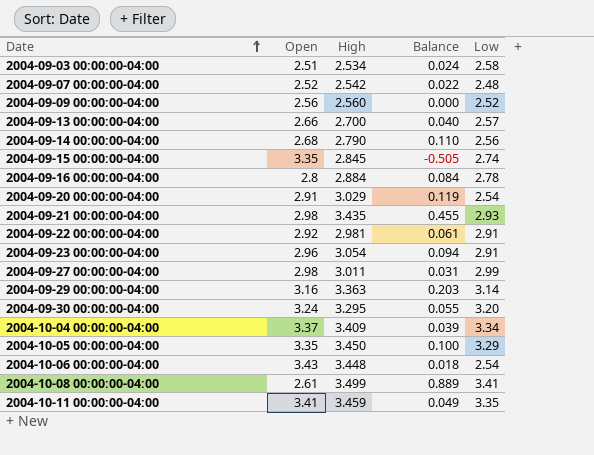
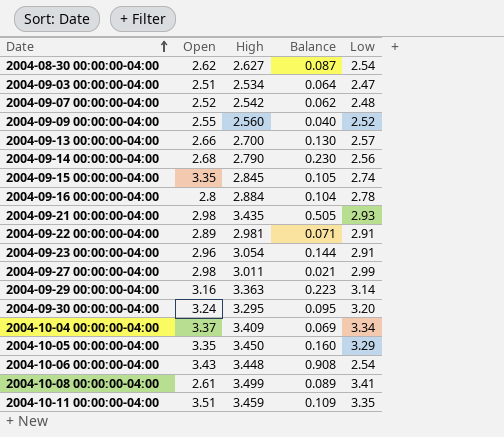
column Balance | formula: [High] - [Open] -> [High] - [Low]
row 2004-09-20 00:00:00-04:00: 2.91 | 3.029 | 0.119 | 2.54 -> none
row 2004-08-30 00:00:00-04:00: none -> 2.62 | 2.627 | 0.087 | 2.54
2004-09-03 00:00:00-04:00 | Low: 2.58 -> 2.47
2004-09-09 00:00:00-04:00 | Open: 2.56 -> 2.55
2004-09-22 00:00:00-04:00 | Open: 2.92 -> 2.89
2004-10-11 00:00:00-04:00 | Open: 3.41 -> 3.51

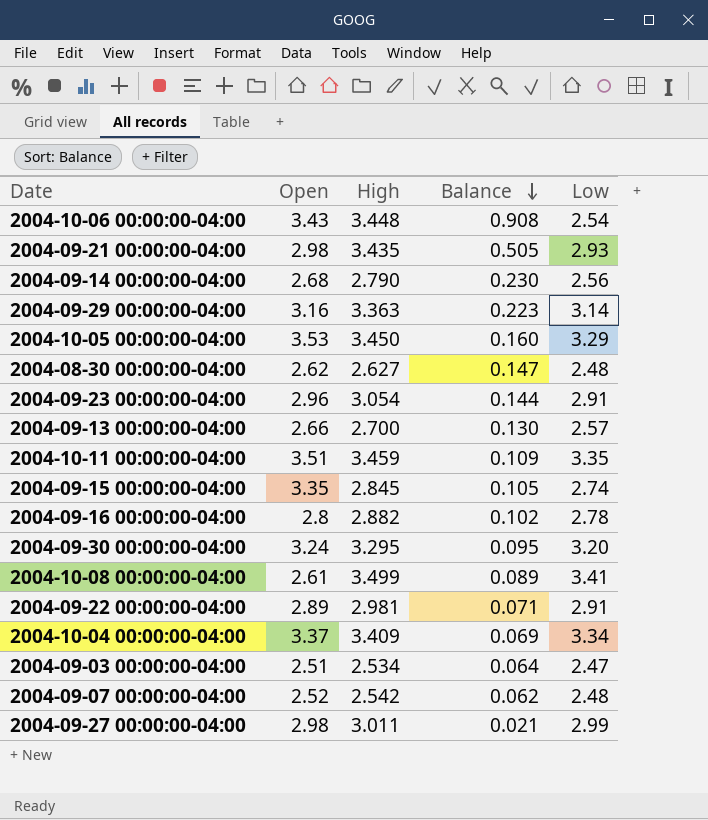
row order: Date ascending -> Balance descending
row 2004-09-09 00:00:00-04:00: 2.55 | 2.560 | 0.040 | 2.52 -> none
2004-10-05 00:00:00-04:00 | Open: 3.35 -> 3.53
2004-08-30 00:00:00-04:00 | Balance: 0.087 -> 0.147
2004-08-30 00:00:00-04:00 | Low: 2.54 -> 2.48
2004-09-16 00:00:00-04:00 | High: 2.884 -> 2.882
2004-09-16 00:00:00-04:00 | Balance: 0.104 -> 0.102

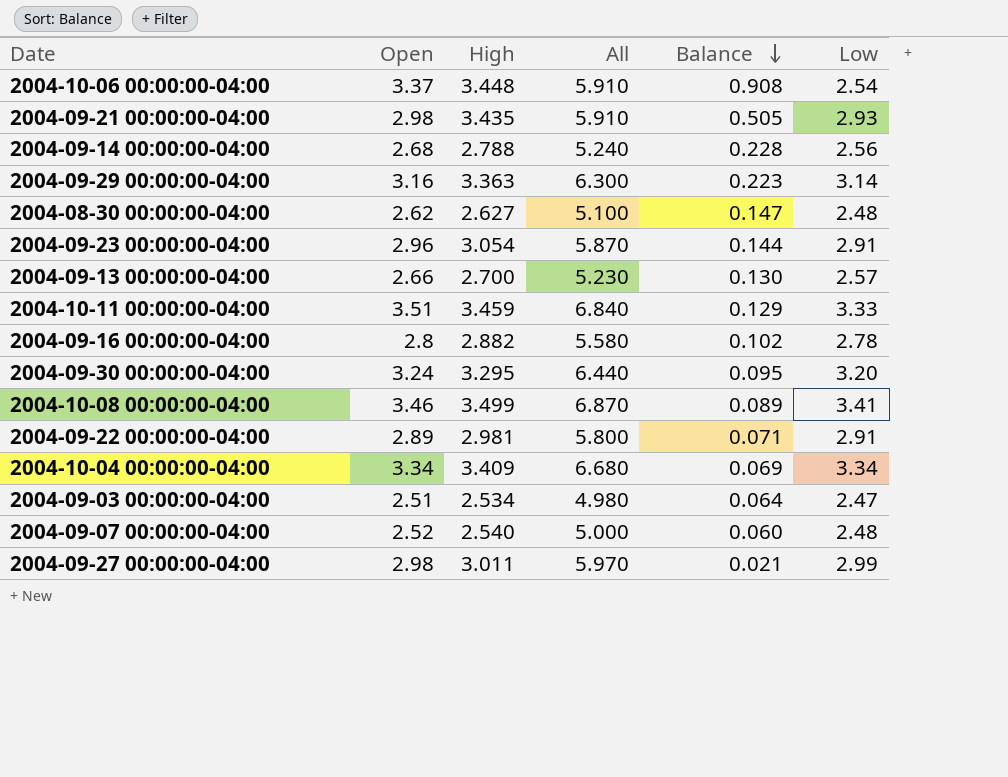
column All | formula: none -> [Open] + [Low]
row 2004-10-05 00:00:00-04:00: 3.53 | 3.450 | 0.160 | 3.29 -> none
row 2004-09-15 00:00:00-04:00: 3.35 | 2.845 | 0.105 | 2.74 -> none
2004-10-06 00:00:00-04:00 | Open: 3.43 -> 3.37
2004-09-14 00:00:00-04:00 | High: 2.790 -> 2.788
2004-09-14 00:00:00-04:00 | Balance: 0.230 -> 0.228
2004-10-11 00:00:00-04:00 | Balance: 0.109 -> 0.129
2004-10-11 00:00:00-04:00 | Low: 3.35 -> 3.33
2004-10-08 00:00:00-04:00 | Open: 2.61 -> 3.46
2004-10-04 00:00:00-04:00 | Open: 3.37 -> 3.34
2004-09-07 00:00:00-04:00 | High: 2.542 -> 2.540
2004-09-07 00:00:00-04:00 | Balance: 0.062 -> 0.060

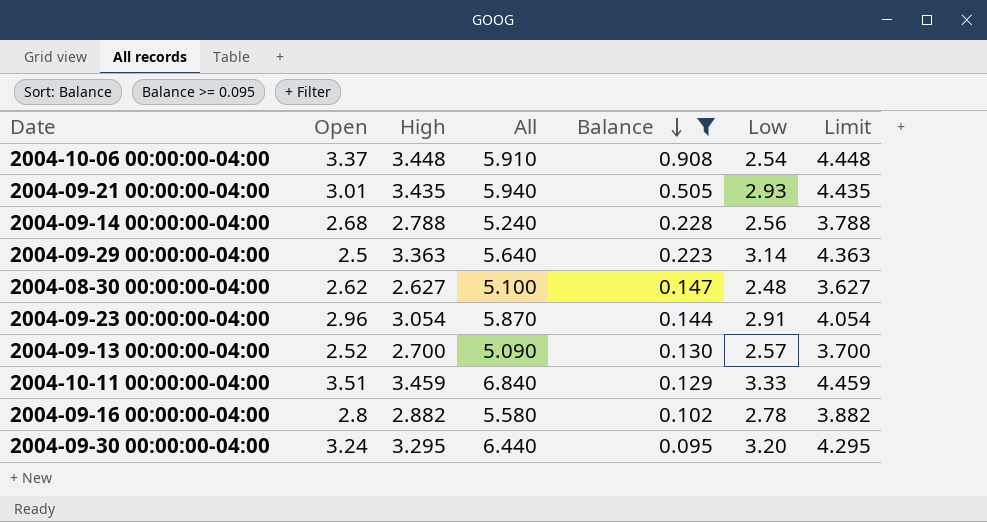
filter: none -> Balance >= 0.095
column Limit | formula: none -> [High] + 1
2004-09-21 00:00:00-04:00 | Open: 2.98 -> 3.01
2004-09-21 00:00:00-04:00 | All: 5.910 -> 5.940
2004-09-29 00:00:00-04:00 | Open: 3.16 -> 2.5
2004-09-29 00:00:00-04:00 | All: 6.300 -> 5.640
2004-09-13 00:00:00-04:00 | Open: 2.66 -> 2.52
2004-09-13 00:00:00-04:00 | All: 5.230 -> 5.090

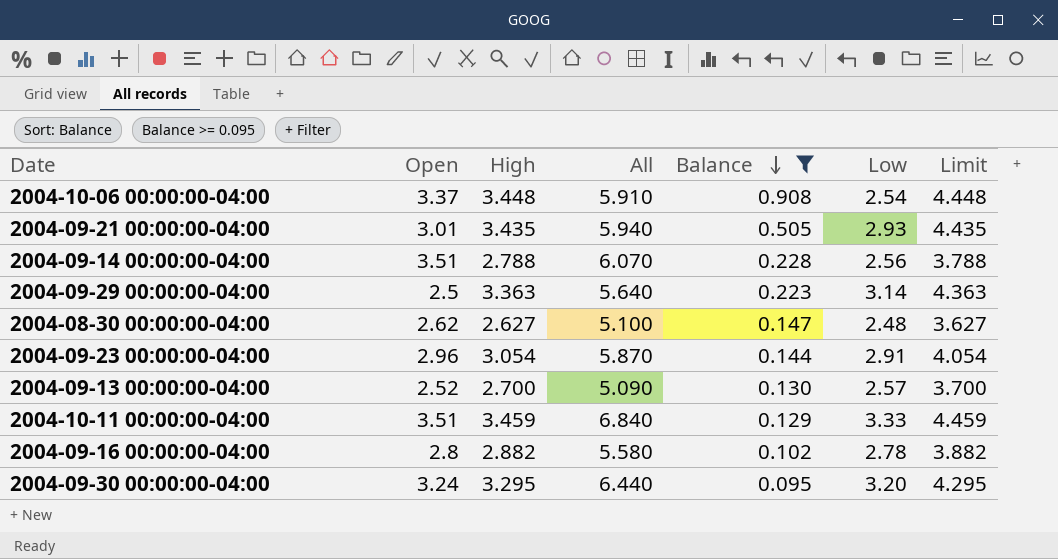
2004-09-14 00:00:00-04:00 | Open: 2.68 -> 3.51
2004-09-14 00:00:00-04:00 | All: 5.240 -> 6.070

